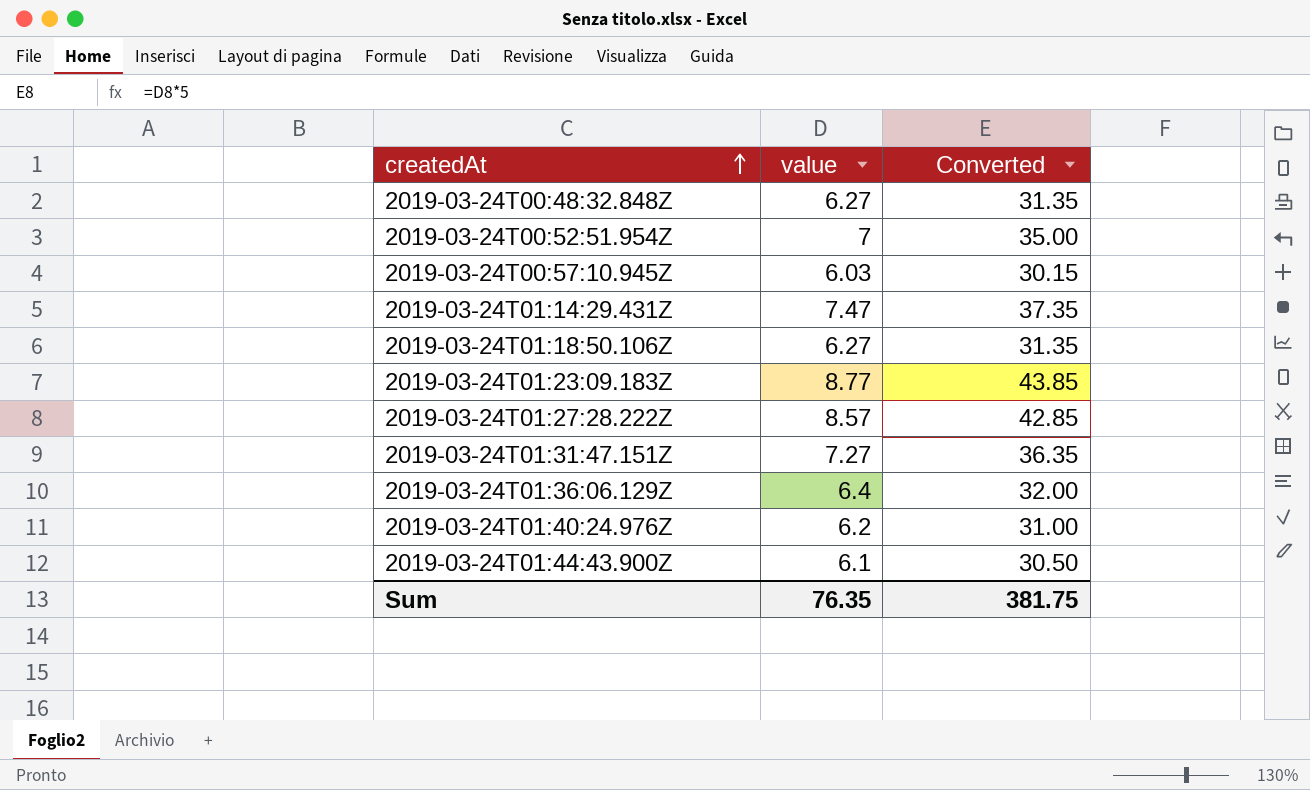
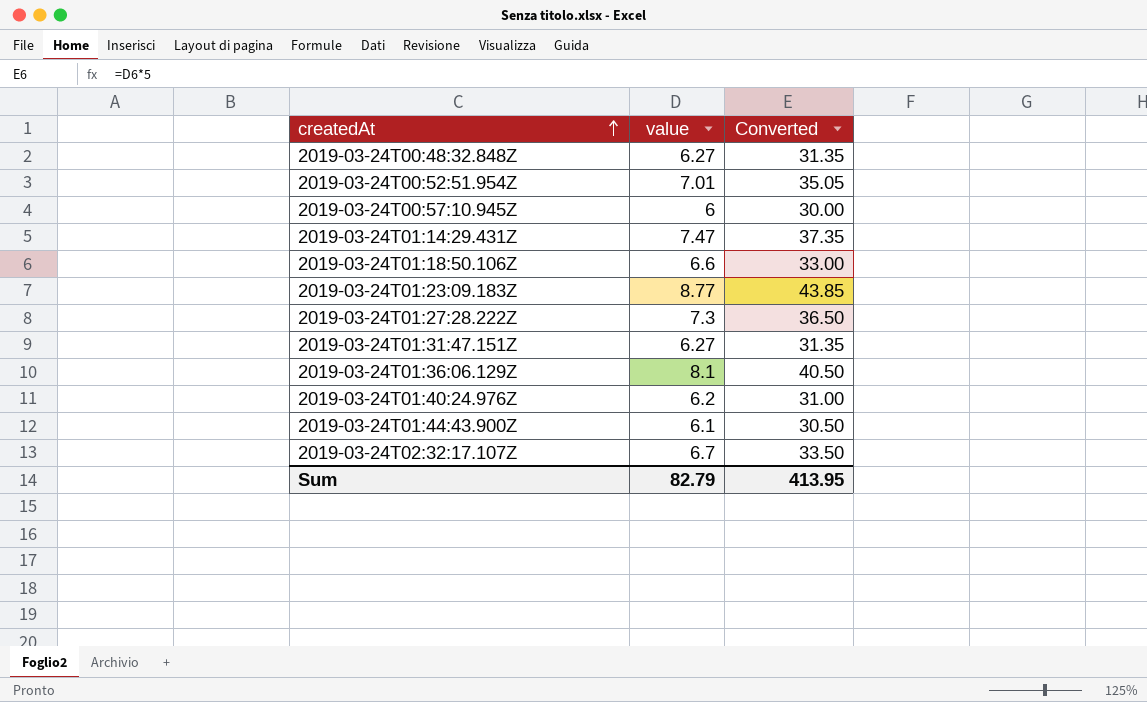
2019-03-24T00:52:51.954Z | value: 7 -> 7.01
2019-03-24T00:52:51.954Z | Converted: 35.00 -> 35.05
2019-03-24T00:57:10.945Z | value: 6.03 -> 6
2019-03-24T00:57:10.945Z | Converted: 30.15 -> 30.00
2019-03-24T01:18:50.106Z | value: 6.27 -> 6.6
2019-03-24T01:18:50.106Z | Converted: 31.35 -> 33.00
2019-03-24T01:27:28.222Z | value: 8.57 -> 7.3
2019-03-24T01:27:28.222Z | Converted: 42.85 -> 36.50
2019-03-24T01:31:47.151Z | value: 7.27 -> 6.27
2019-03-24T01:31:47.151Z | Converted: 36.35 -> 31.35
2019-03-24T01:36:06.129Z | value: 6.4 -> 8.1
2019-03-24T01:36:06.129Z | Converted: 32.00 -> 40.50
row 2019-03-24T02:32:17.107Z: none -> 6.7 | 33.50
Sum | value: 76.35 -> 82.79
Sum | Converted: 381.75 -> 413.95

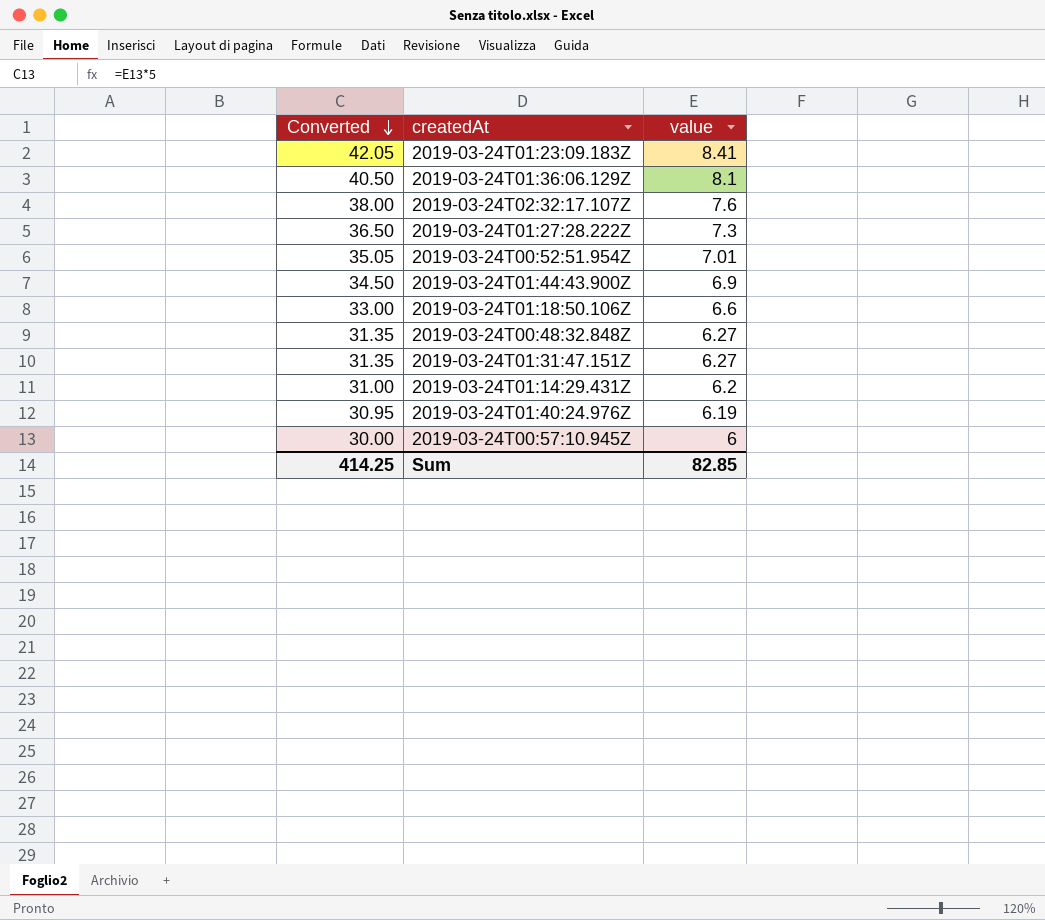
row order: createdAt ascending -> Converted descending
column Converted | position: 3 -> 1
2019-03-24T01:23:09.183Z | Converted: 43.85 -> 42.05
2019-03-24T01:23:09.183Z | value: 8.77 -> 8.41
2019-03-24T02:32:17.107Z | Converted: 33.50 -> 38.00
2019-03-24T02:32:17.107Z | value: 6.7 -> 7.6
2019-03-24T01:44:43.900Z | Converted: 30.50 -> 34.50
2019-03-24T01:44:43.900Z | value: 6.1 -> 6.9
2019-03-24T01:14:29.431Z | Converted: 37.35 -> 31.00
2019-03-24T01:14:29.431Z | value: 7.47 -> 6.2
2019-03-24T01:40:24.976Z | Converted: 31.00 -> 30.95
2019-03-24T01:40:24.976Z | value: 6.2 -> 6.19
Sum | Converted: 413.95 -> 414.25
Sum | value: 82.79 -> 82.85

